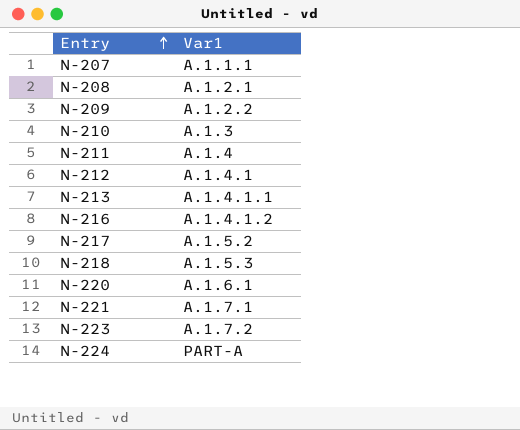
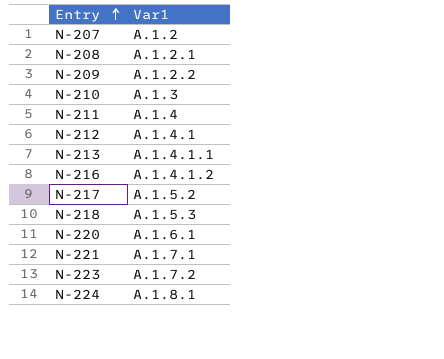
N-207 | Var1: A.1.1.1 -> A.1.2
N-224 | Var1: PART-A -> A.1.8.1

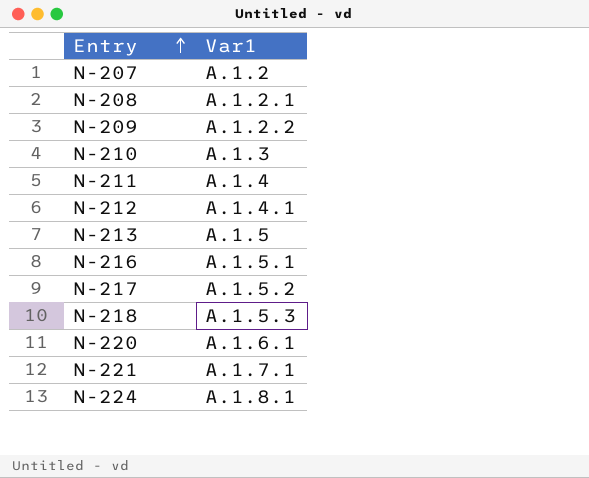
row N-223: A.1.7.2 -> none
N-213 | Var1: A.1.4.1.1 -> A.1.5
N-216 | Var1: A.1.4.1.2 -> A.1.5.1

